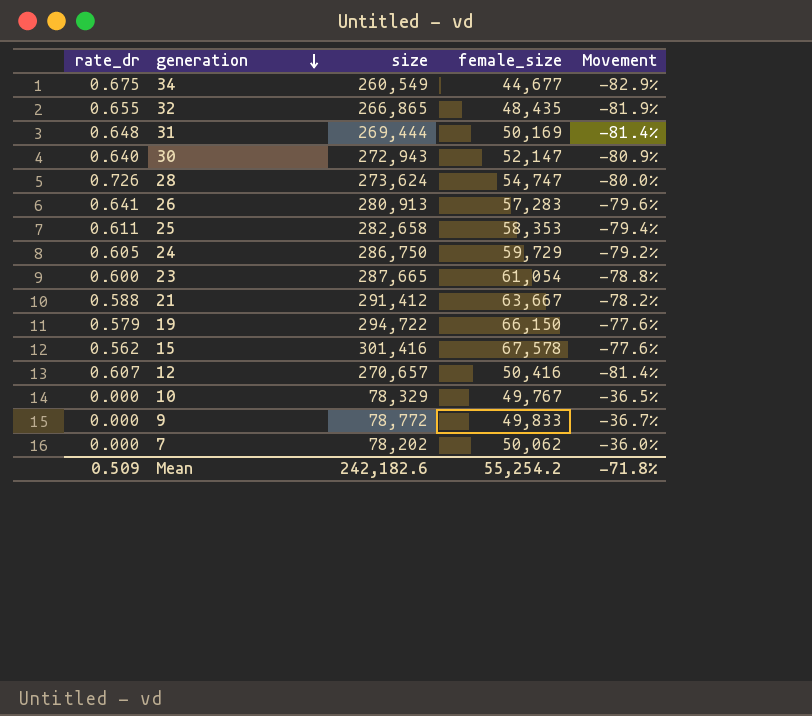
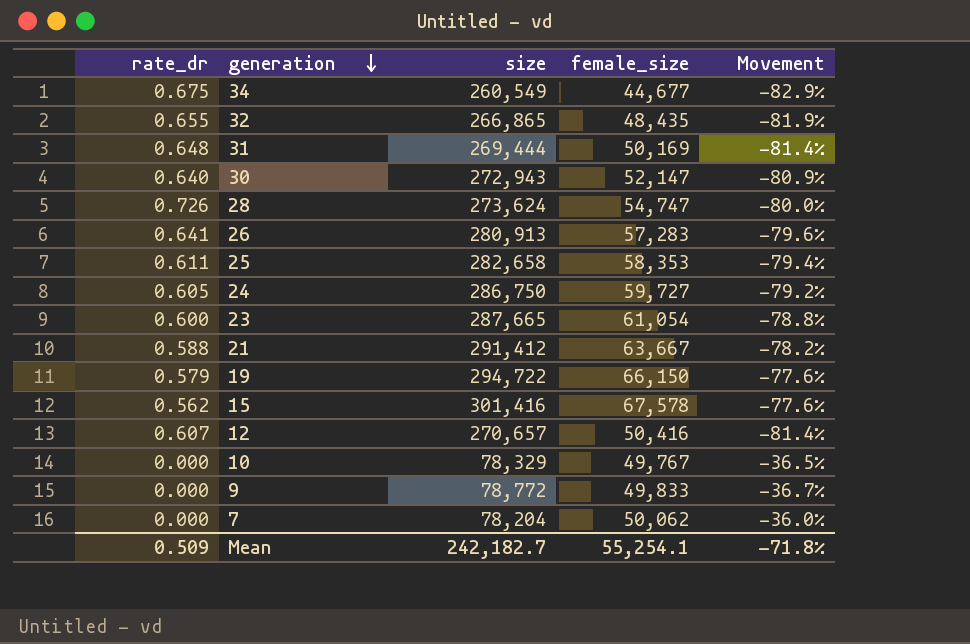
24 | female_size: 59,729 -> 59,727
7 | size: 78,202 -> 78,204
Mean | size: 242,182.6 -> 242,182.7
Mean | female_size: 55,254.2 -> 55,254.1

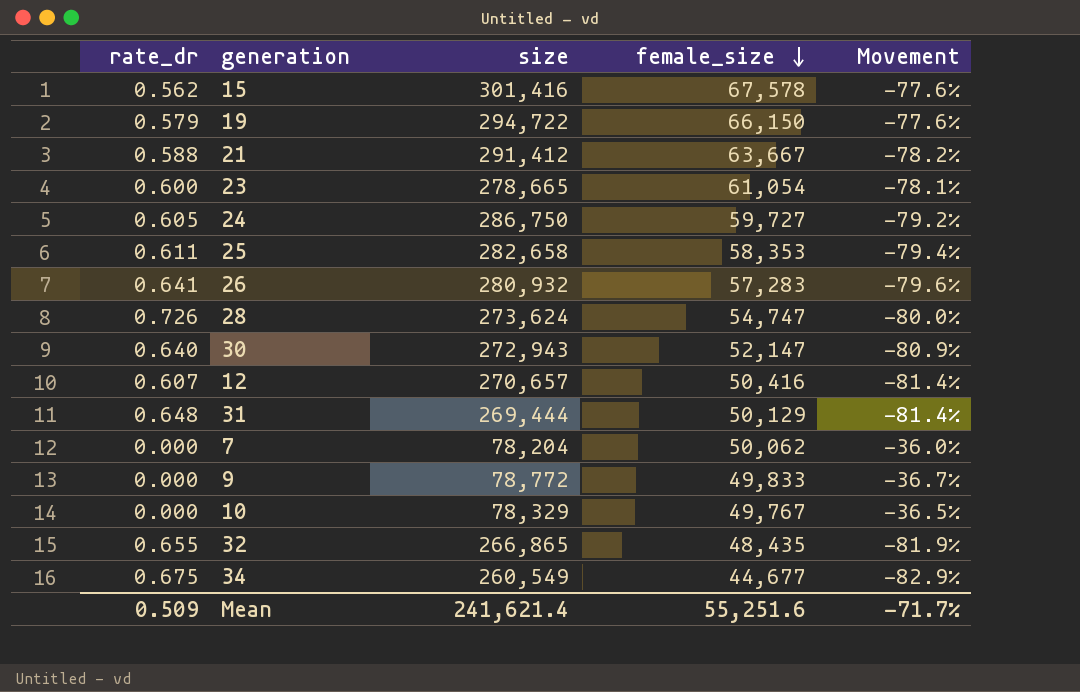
row order: generation descending -> female_size descending
23 | size: 287,665 -> 278,665
23 | Movement: -78.8% -> -78.1%
26 | size: 280,913 -> 280,932
31 | female_size: 50,169 -> 50,129
Mean | size: 242,182.7 -> 241,621.4
Mean | female_size: 55,254.1 -> 55,251.6
Mean | Movement: -71.8% -> -71.7%

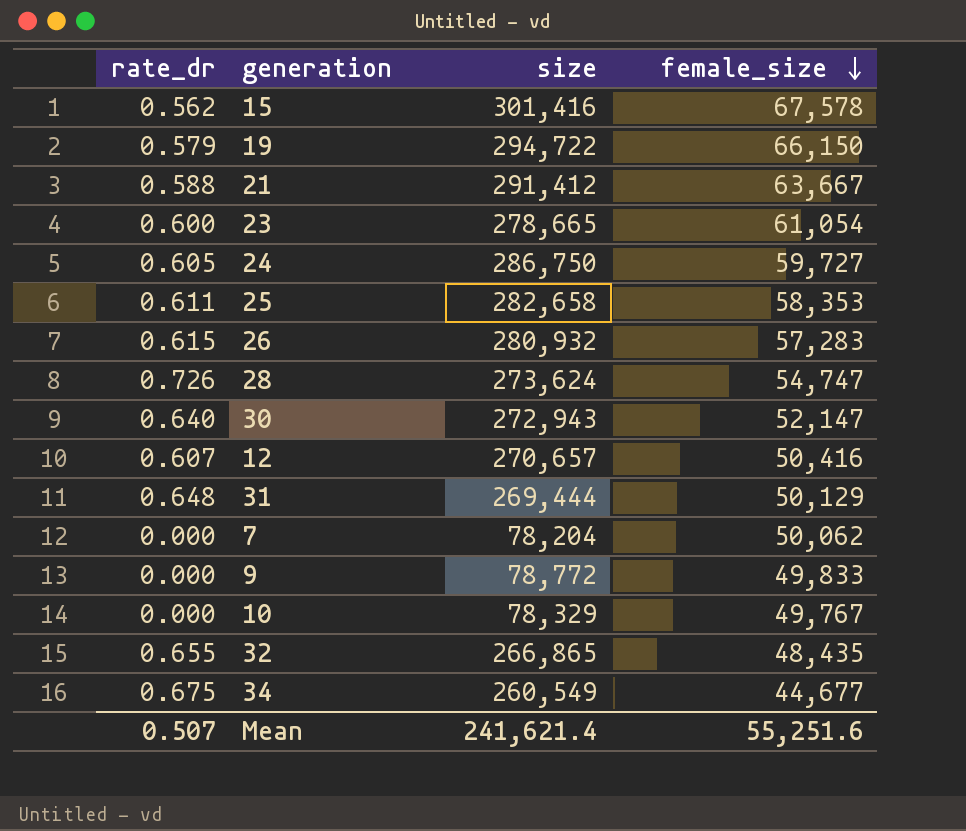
column Movement | formula: ([female_size] - [size]) / [size] -> none
26 | rate_dr: 0.641 -> 0.615
Mean | rate_dr: 0.509 -> 0.507

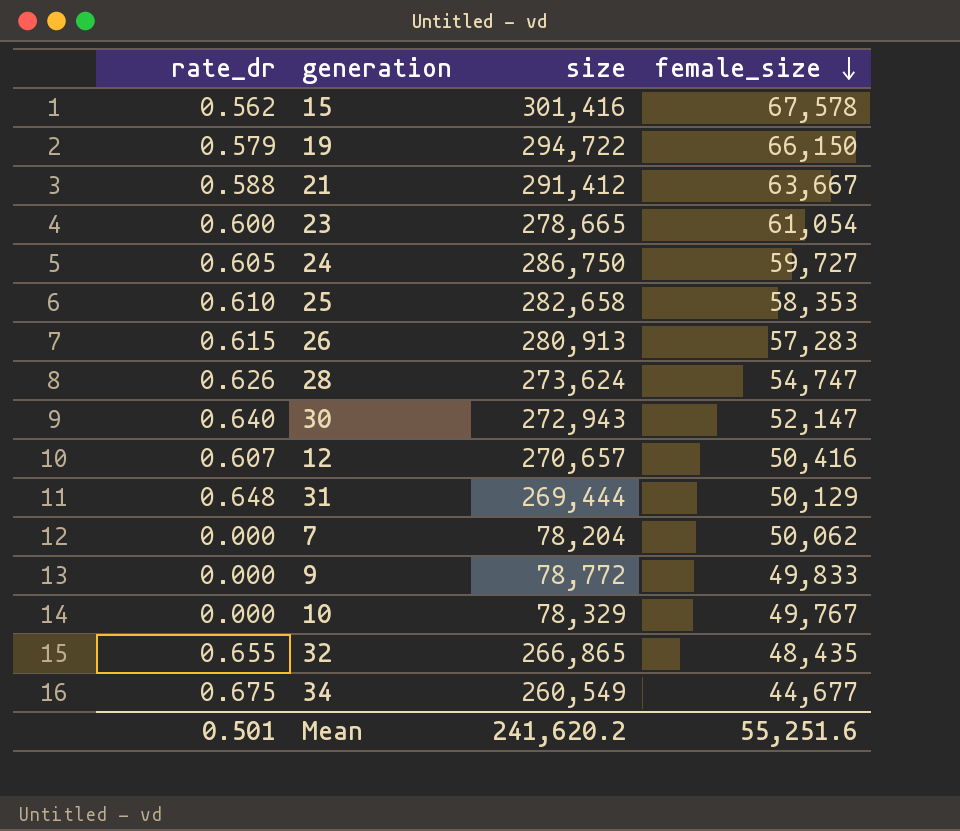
25 | rate_dr: 0.611 -> 0.610
26 | size: 280,932 -> 280,913
28 | rate_dr: 0.726 -> 0.626
Mean | rate_dr: 0.507 -> 0.501
Mean | size: 241,621.4 -> 241,620.2

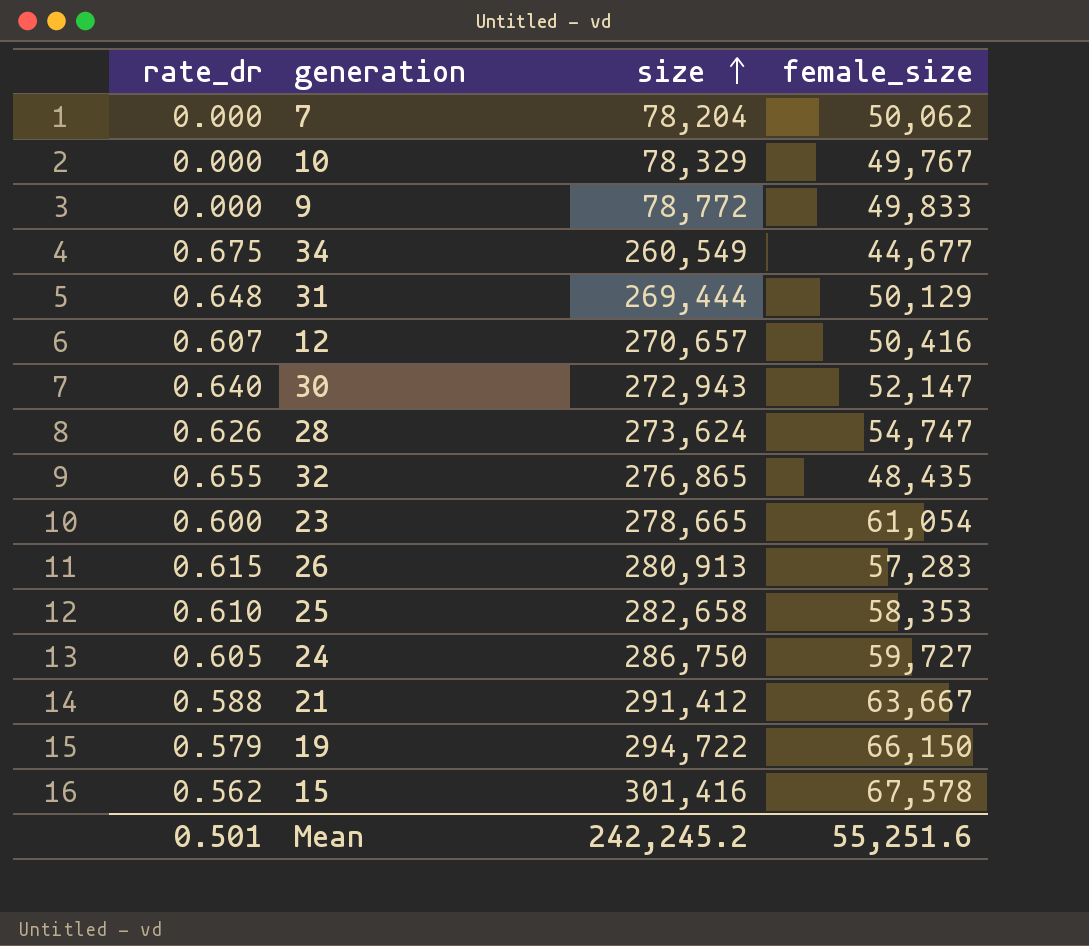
row order: female_size descending -> size ascending
32 | size: 266,865 -> 276,865
Mean | size: 241,620.2 -> 242,245.2

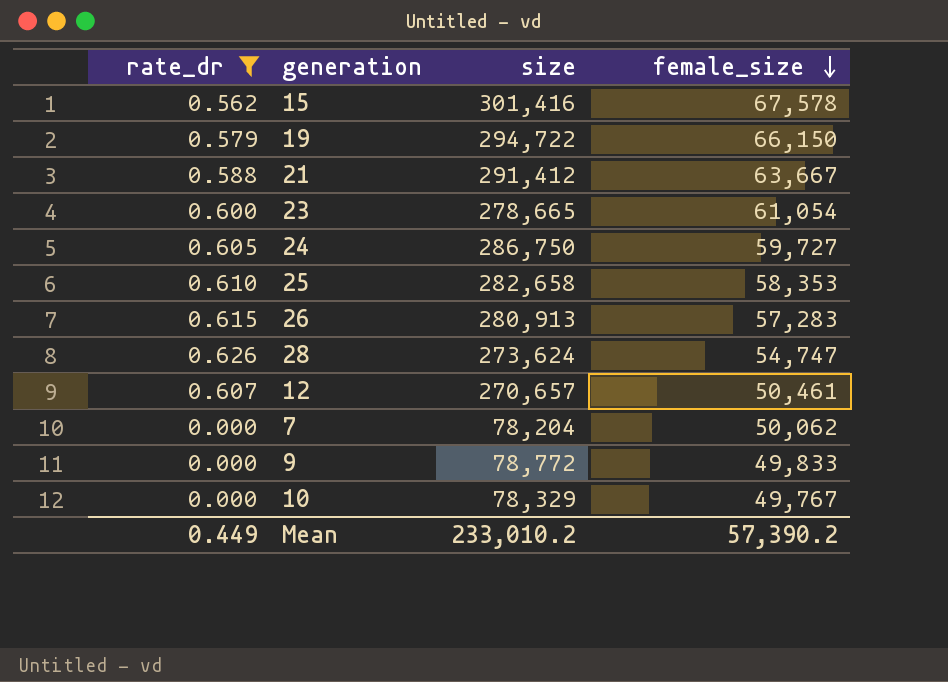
filter: none -> rate_dr <= 0.626
row order: size ascending -> female_size descending
12 | female_size: 50,416 -> 50,461
Mean | rate_dr: 0.501 -> 0.449
Mean | size: 242,245.2 -> 233,010.2
Mean | female_size: 55,251.6 -> 57,390.2

